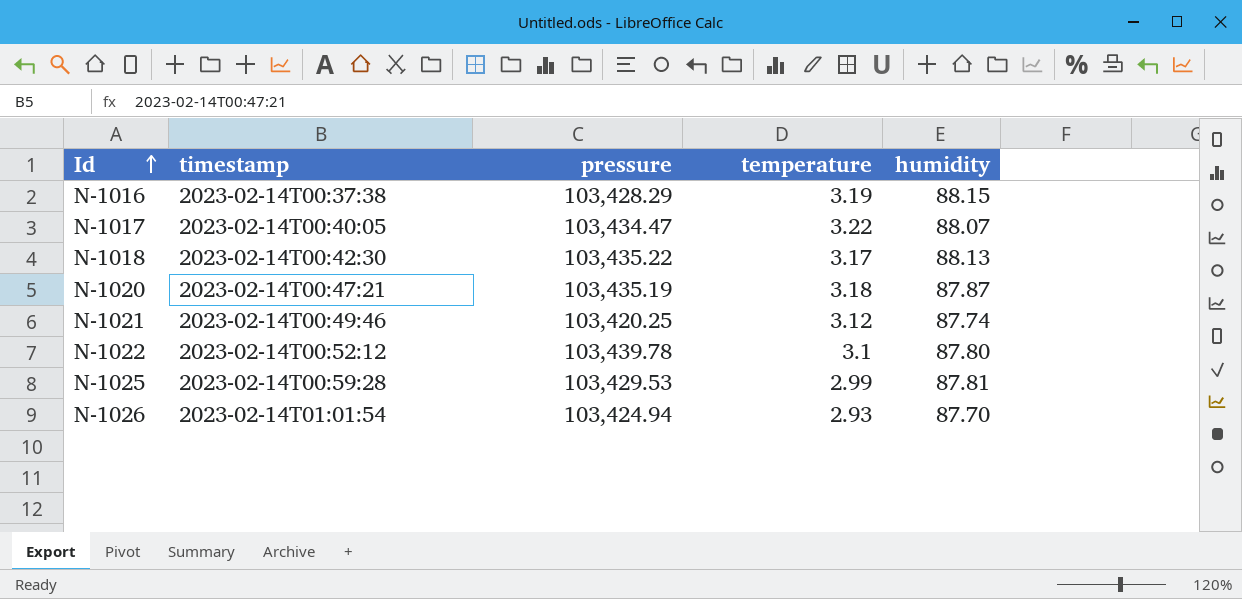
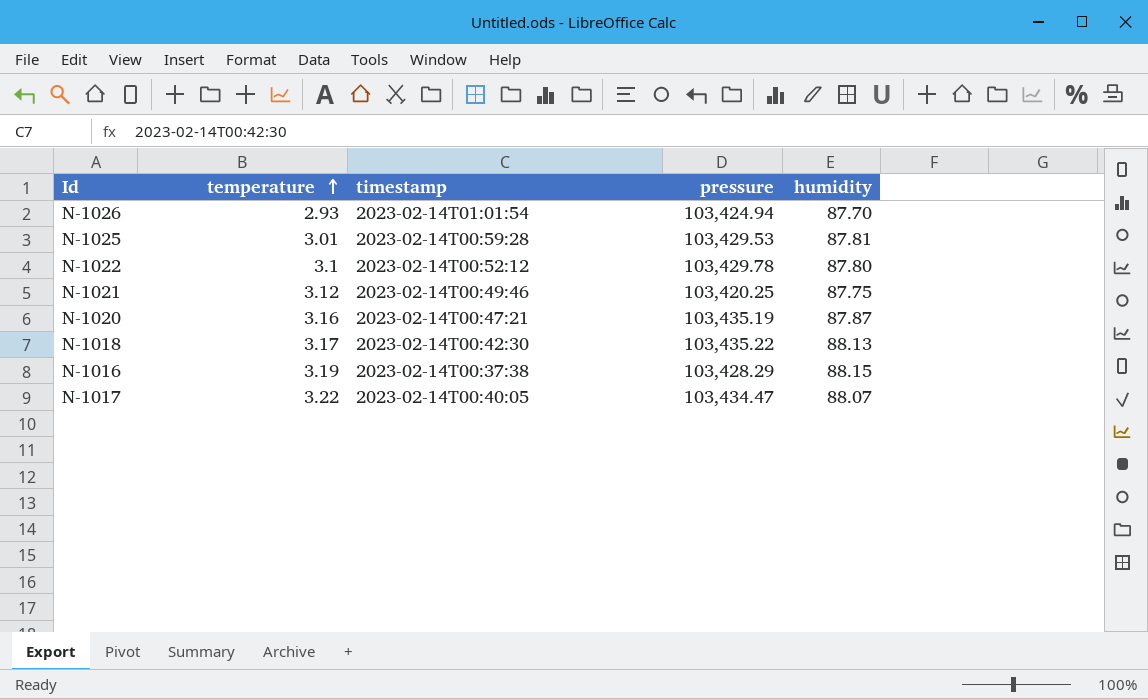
row order: Id ascending -> temperature ascending
column temperature | position: 4 -> 2
N-1025 | temperature: 2.99 -> 3.01
N-1022 | pressure: 103,439.78 -> 103,429.78
N-1021 | humidity: 87.74 -> 87.75
N-1020 | temperature: 3.18 -> 3.16

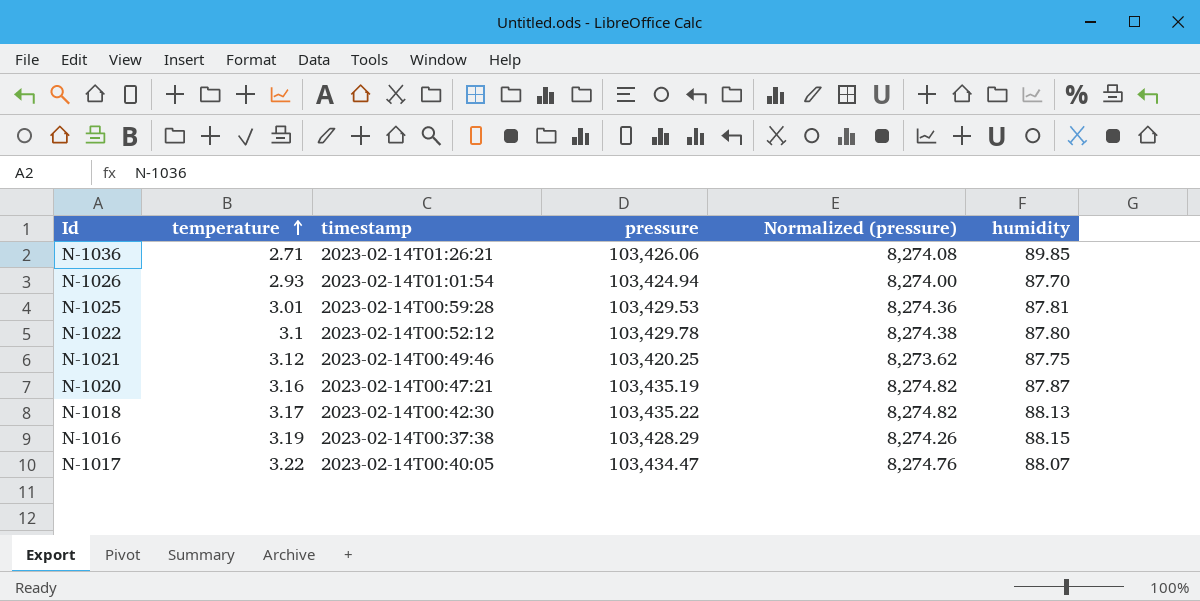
column Normalized (pressure) | formula: none -> [pressure] * 0.08
row N-1036: none -> 2.71 | 2023-02-14T01:26:21 | 103,426.06 | 8,274.08 | 89.85

